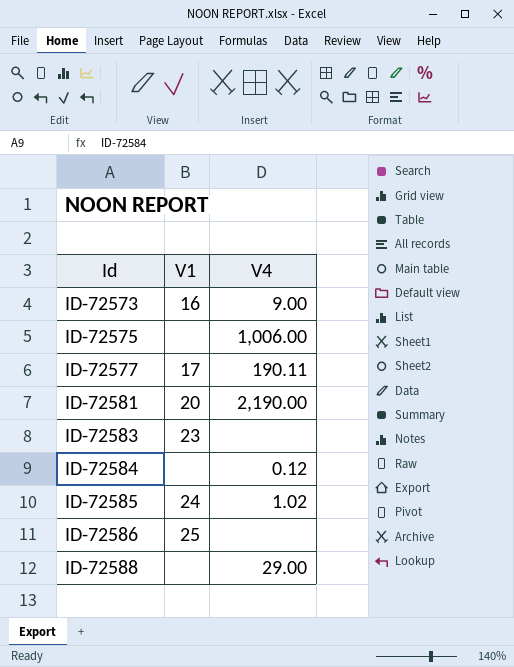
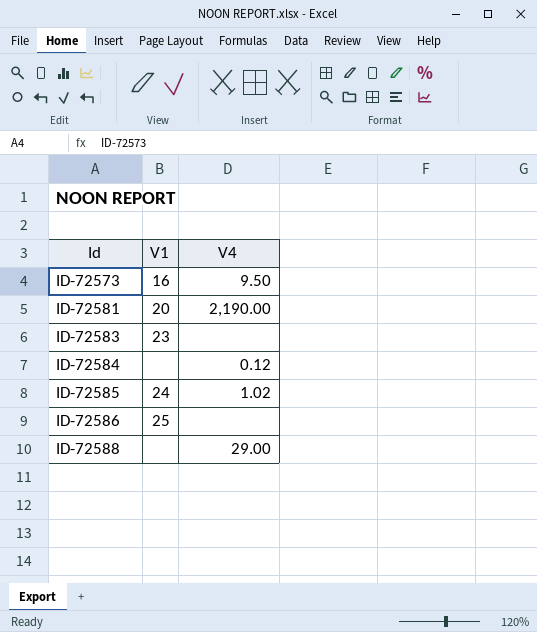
row ID-72575: none | 1,006.00 -> none
row ID-72577: 17 | 190.11 -> none
ID-72573 | V4: 9.00 -> 9.50

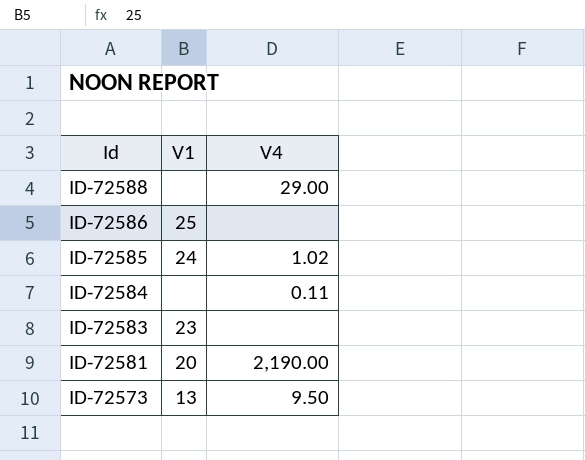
row order: Id ascending -> Id descending
ID-72584 | V4: 0.12 -> 0.11
ID-72573 | V1: 16 -> 13

